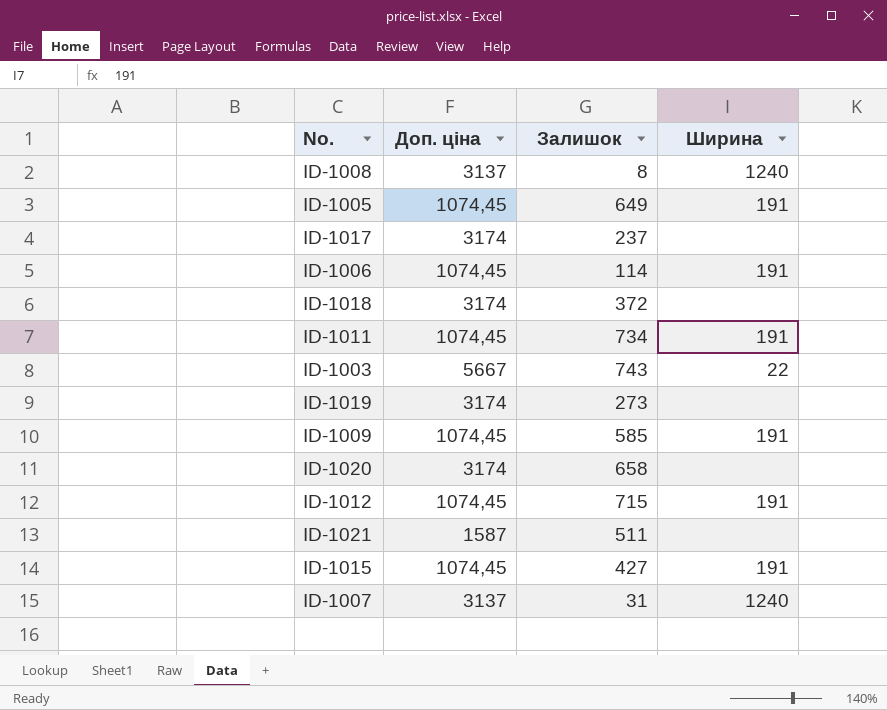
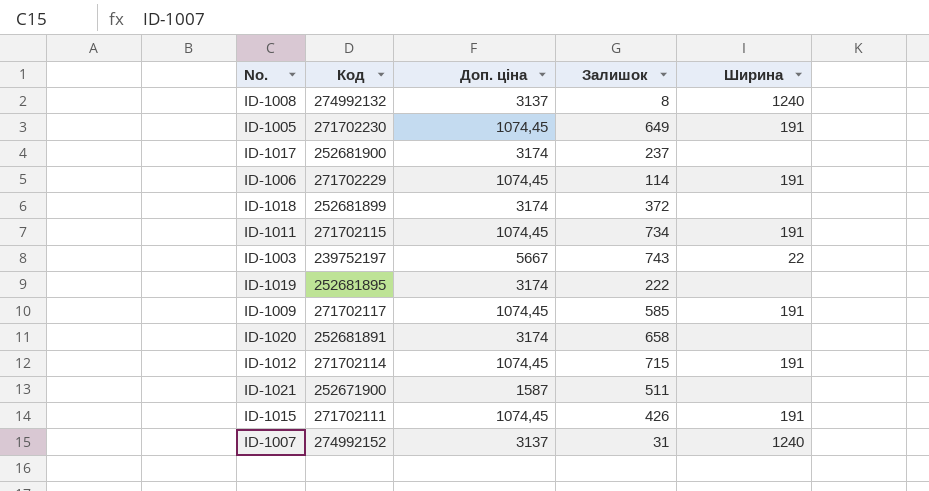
column Код | position: none -> 2
ID-1019 | Залишок: 273 -> 222
ID-1015 | Залишок: 427 -> 426

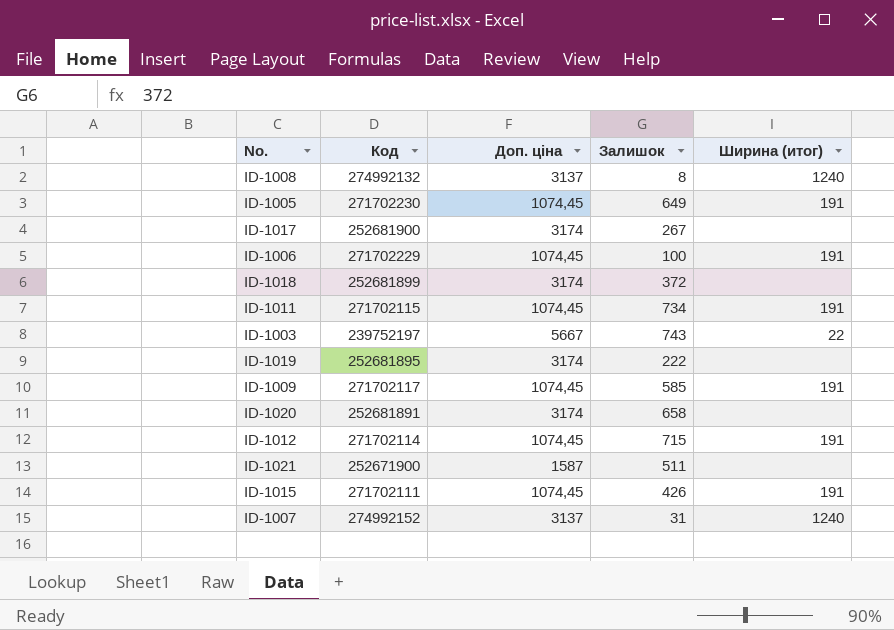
column name: Ширина -> Ширина (итог)
ID-1017 | Залишок: 237 -> 267
ID-1006 | Залишок: 114 -> 100

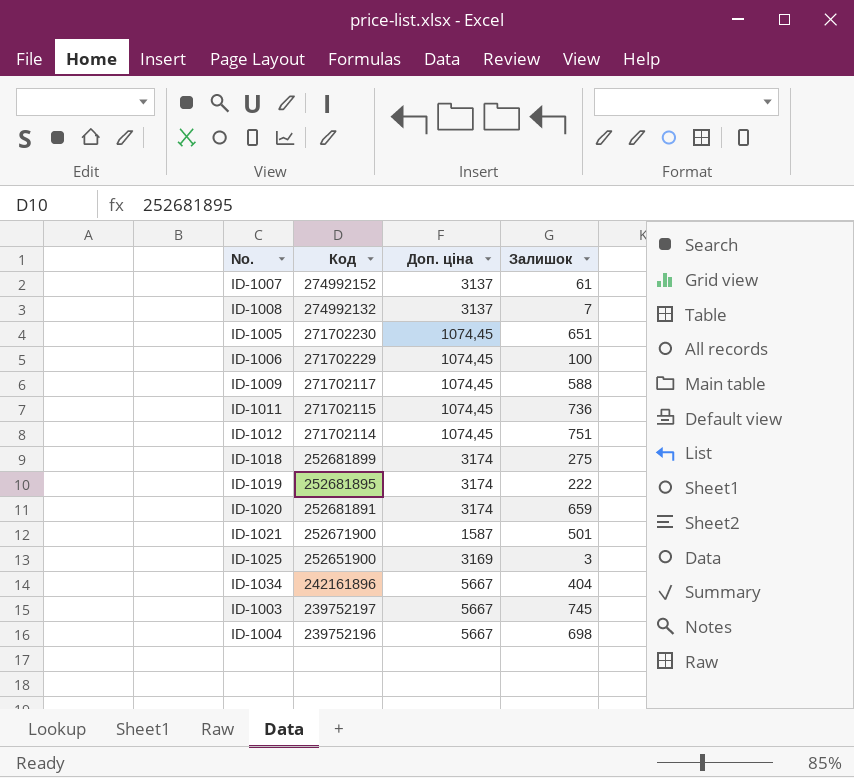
row order: none -> Код descending
column Ширина (итог) | position: 5 -> none
row ID-1017: 252681900 | 3174 | 267 | none -> none
row ID-1015: 271702111 | 1074,45 | 426 | 191 -> none
ID-1007 | Залишок: 31 -> 61
ID-1008 | Залишок: 8 -> 7
ID-1005 | Залишок: 649 -> 651
ID-1009 | Залишок: 585 -> 588
ID-1011 | Залишок: 734 -> 736
ID-1012 | Залишок: 715 -> 751
ID-1018 | Залишок: 372 -> 275
ID-1020 | Залишок: 658 -> 659
ID-1021 | Залишок: 511 -> 501
row ID-1025: none -> 252651900 | 3169 | 3
row ID-1034: none -> 242161896 | 5667 | 404
ID-1003 | Залишок: 743 -> 745
row ID-1004: none -> 239752196 | 5667 | 698

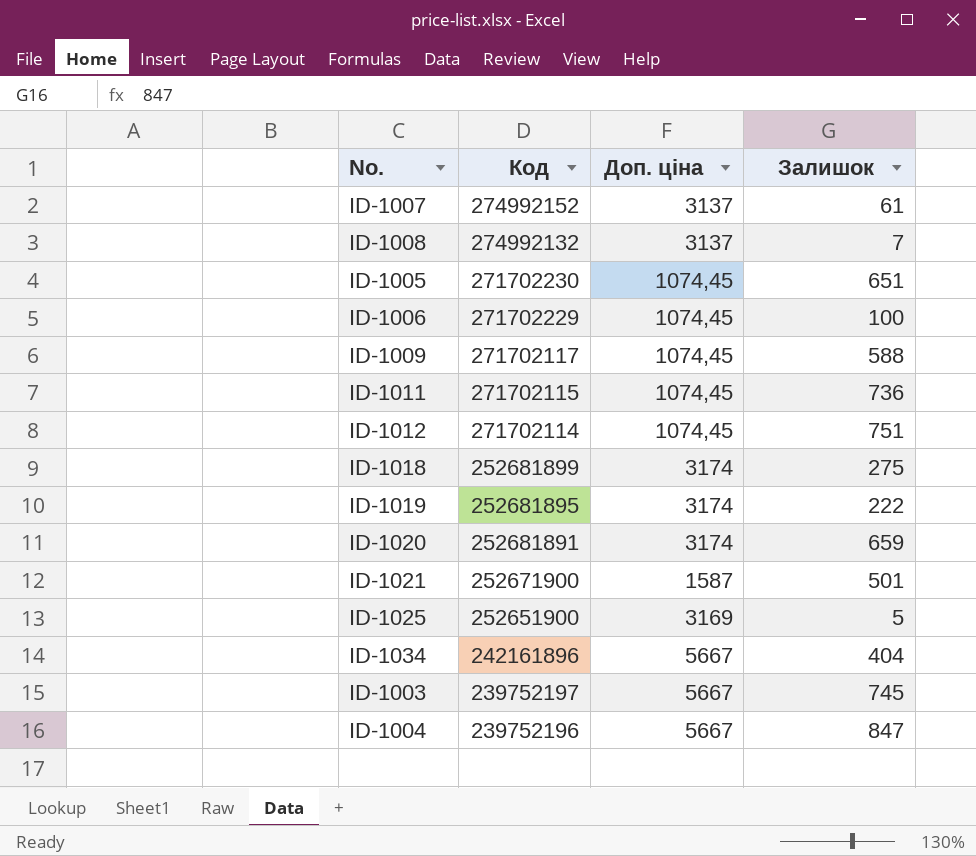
ID-1025 | Залишок: 3 -> 5
ID-1004 | Залишок: 698 -> 847

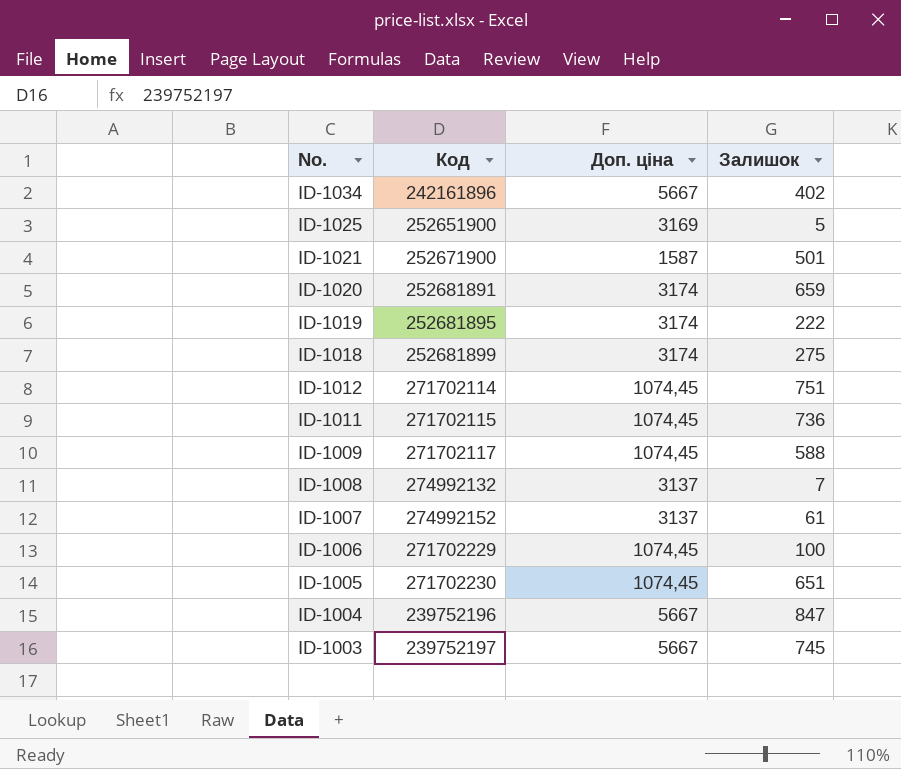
row order: Код descending -> No. descending
ID-1034 | Залишок: 404 -> 402

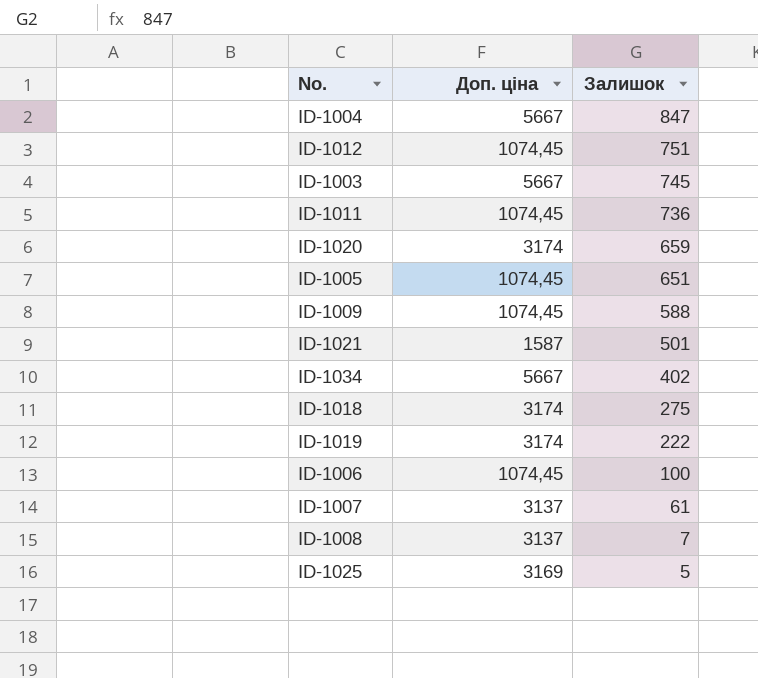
row order: No. descending -> Залишок descending
column Код | position: 2 -> none

